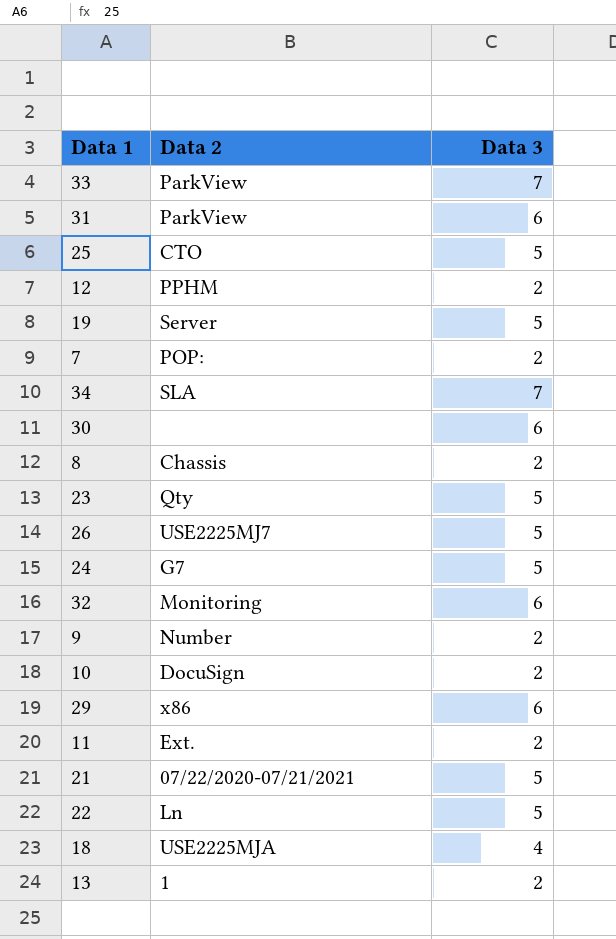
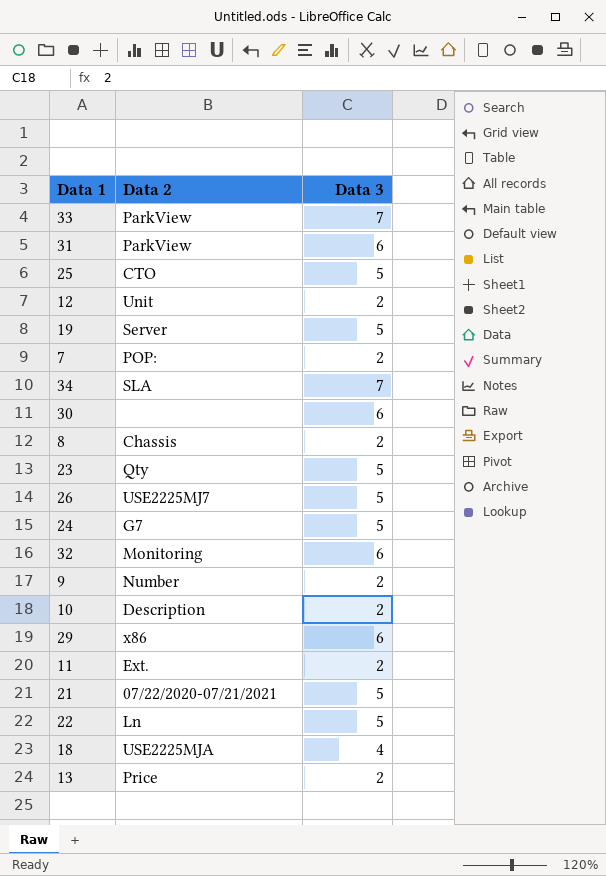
12 | Data 2: PPHM -> Unit
10 | Data 2: DocuSign -> Description
13 | Data 2: 1 -> Price

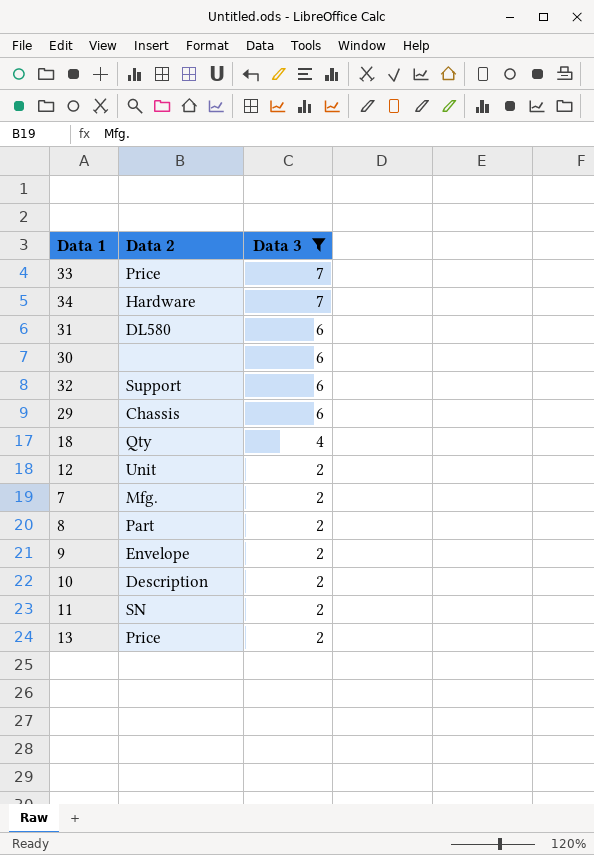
filter: none -> Data 3 != 5
row order: none -> Data 3 descending
33 | Data 2: ParkView -> Price
34 | Data 2: SLA -> Hardware
31 | Data 2: ParkView -> DL580
32 | Data 2: Monitoring -> Support
29 | Data 2: x86 -> Chassis
18 | Data 2: USE2225MJA -> Qty
7 | Data 2: POP: -> Mfg.
8 | Data 2: Chassis -> Part
9 | Data 2: Number -> Envelope
11 | Data 2: Ext. -> SN

